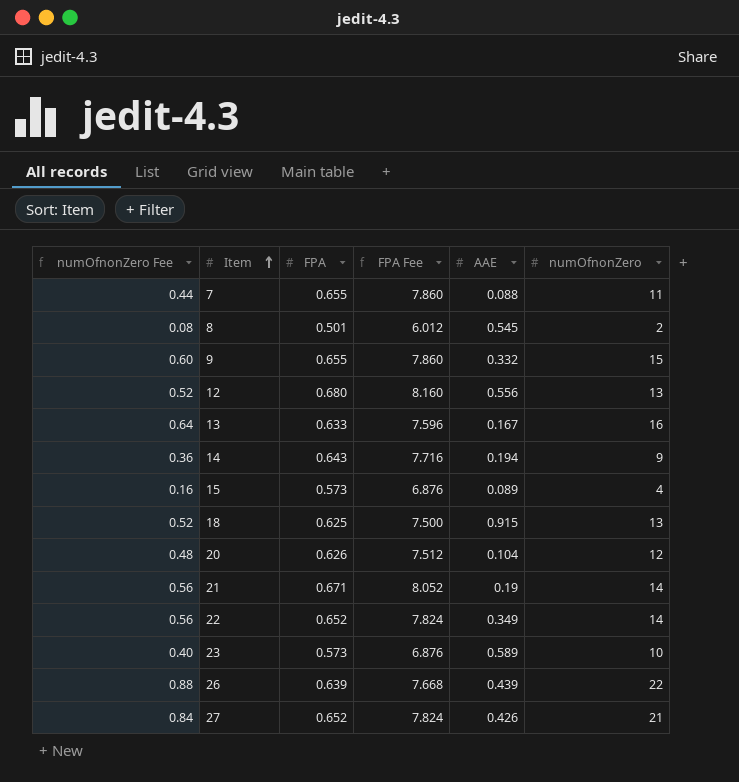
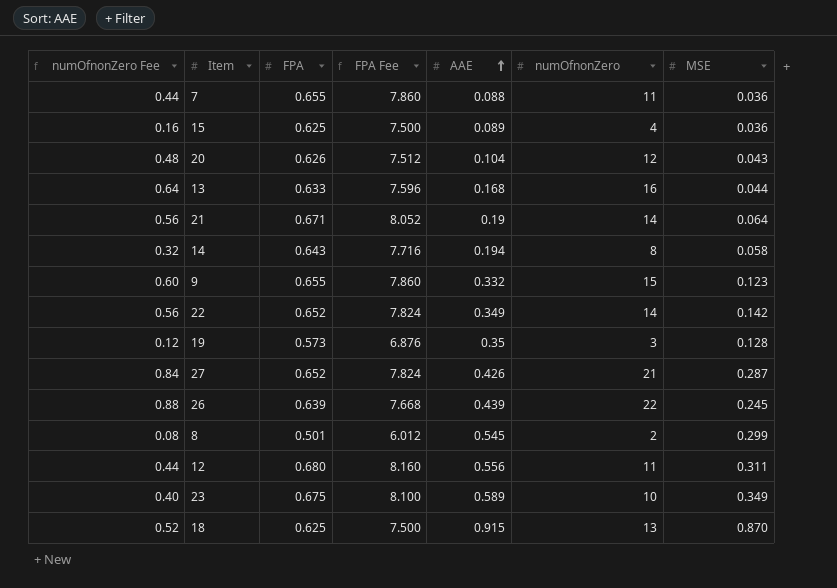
row order: Item ascending -> AAE ascending
column MSE | position: none -> 7
15 | FPA: 0.573 -> 0.625
15 | FPA Fee: 6.876 -> 7.500
13 | AAE: 0.167 -> 0.168
14 | numOfnonZero Fee: 0.36 -> 0.32
14 | numOfnonZero: 9 -> 8
row 19: none -> 0.12 | 0.573 | 6.876 | 0.35 | 3 | 0.128
12 | numOfnonZero Fee: 0.52 -> 0.44
12 | numOfnonZero: 13 -> 11
23 | FPA: 0.573 -> 0.675
23 | FPA Fee: 6.876 -> 8.100

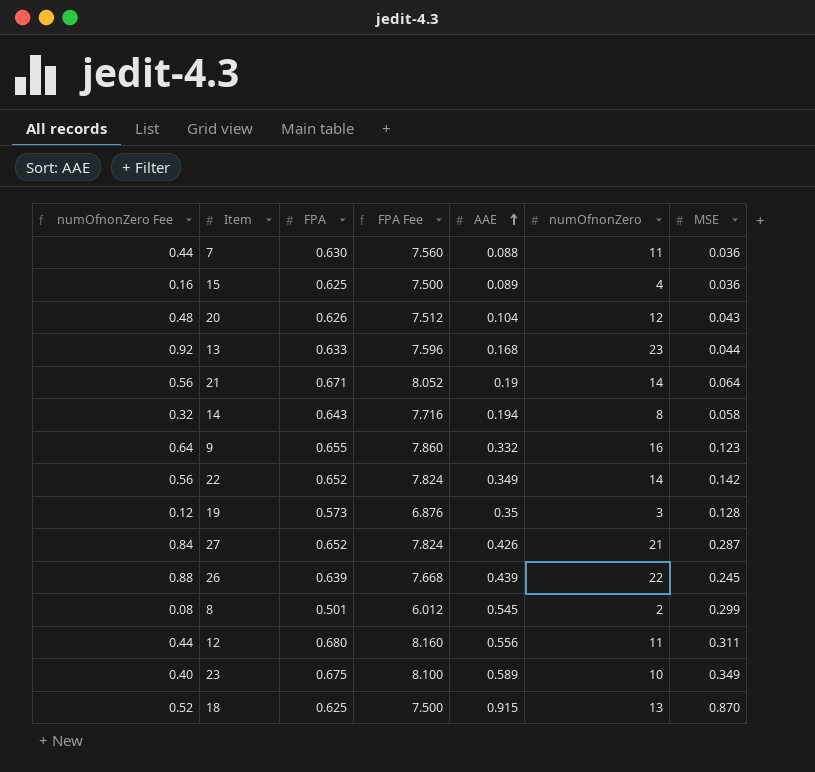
7 | FPA: 0.655 -> 0.630
7 | FPA Fee: 7.860 -> 7.560
13 | numOfnonZero Fee: 0.64 -> 0.92
13 | numOfnonZero: 16 -> 23
9 | numOfnonZero Fee: 0.60 -> 0.64
9 | numOfnonZero: 15 -> 16

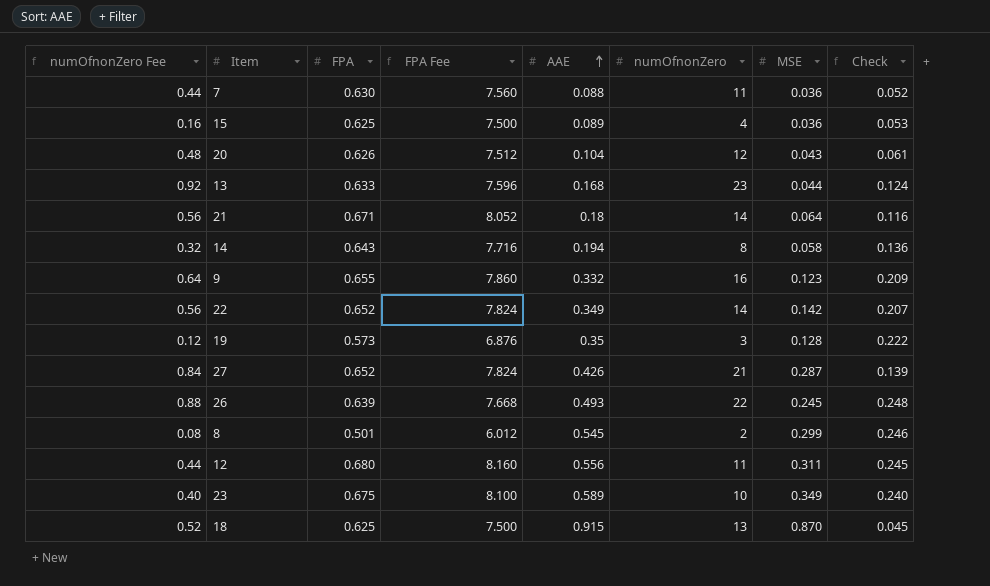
column Check | formula: none -> [AAE] - [MSE]
21 | AAE: 0.19 -> 0.18
26 | AAE: 0.439 -> 0.493

